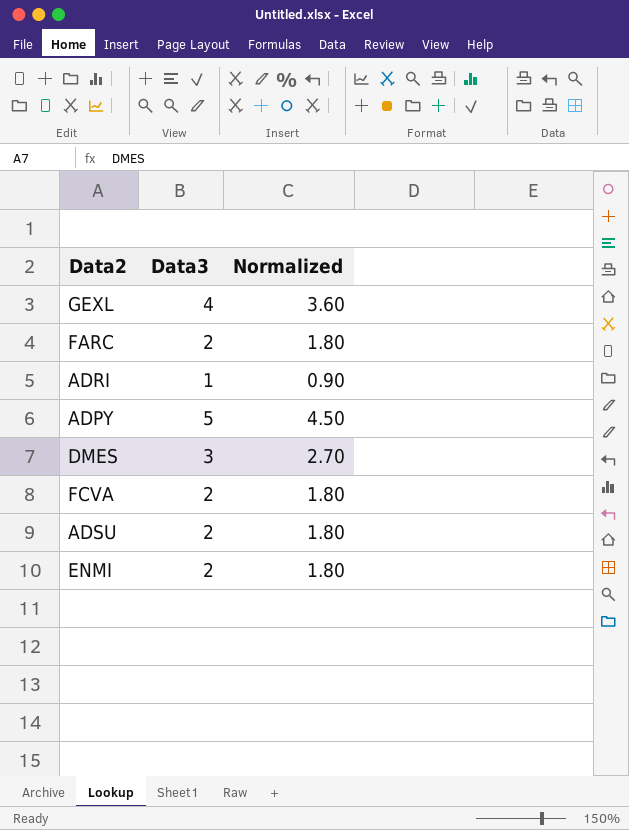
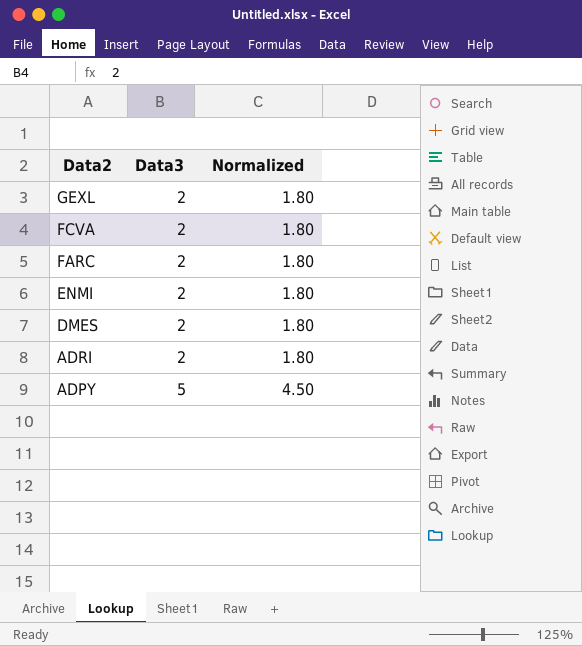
row order: none -> Data2 descending
row ADSU: 2 | 1.80 -> none
GEXL | Data3: 4 -> 2
GEXL | Normalized: 3.60 -> 1.80
DMES | Data3: 3 -> 2
DMES | Normalized: 2.70 -> 1.80
ADRI | Data3: 1 -> 2
ADRI | Normalized: 0.90 -> 1.80

